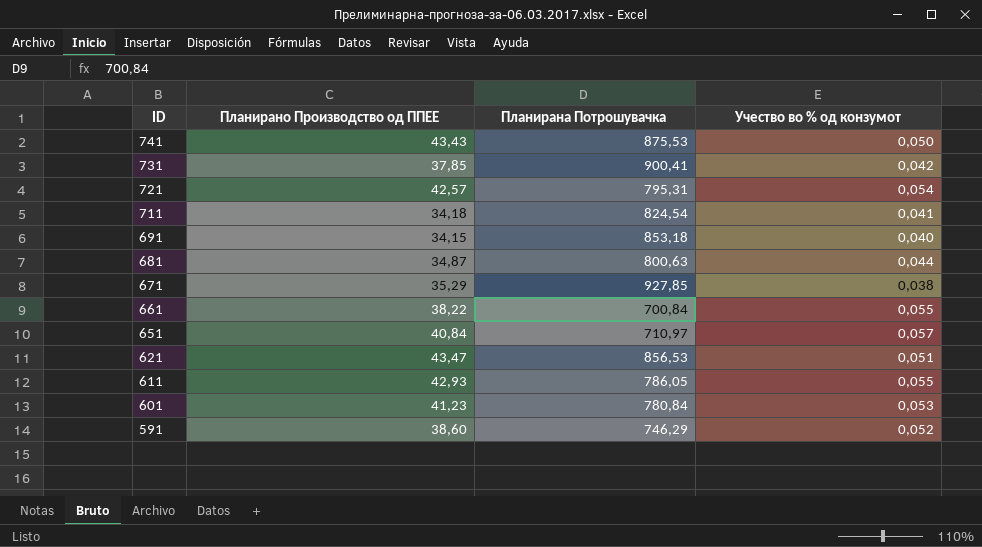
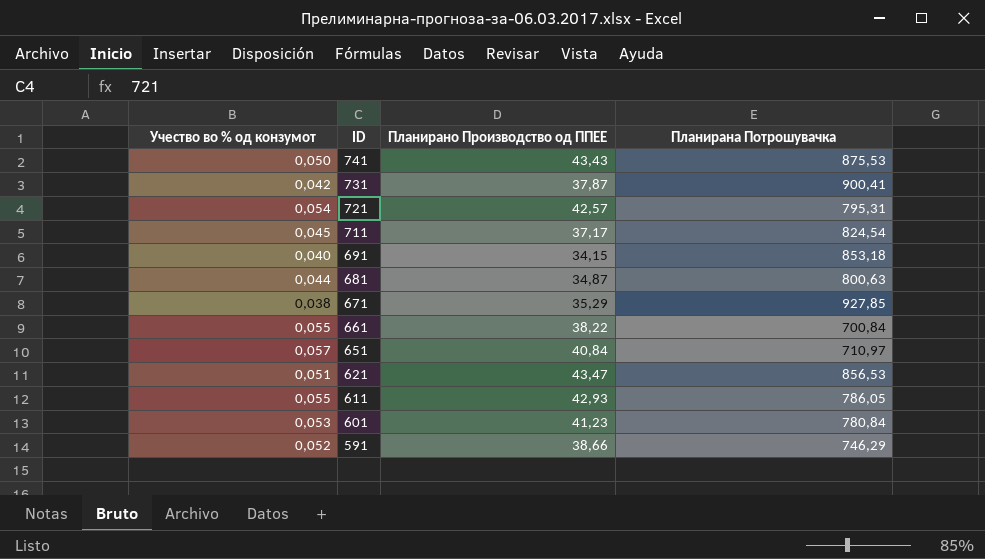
column Учество во % од конзумот | position: 4 -> 1
731 | Планирано Производство од ППЕЕ: 37,85 -> 37,87
711 | Учество во % од конзумот: 0,041 -> 0,045
711 | Планирано Производство од ППЕЕ: 34,18 -> 37,17
591 | Планирано Производство од ППЕЕ: 38,60 -> 38,66

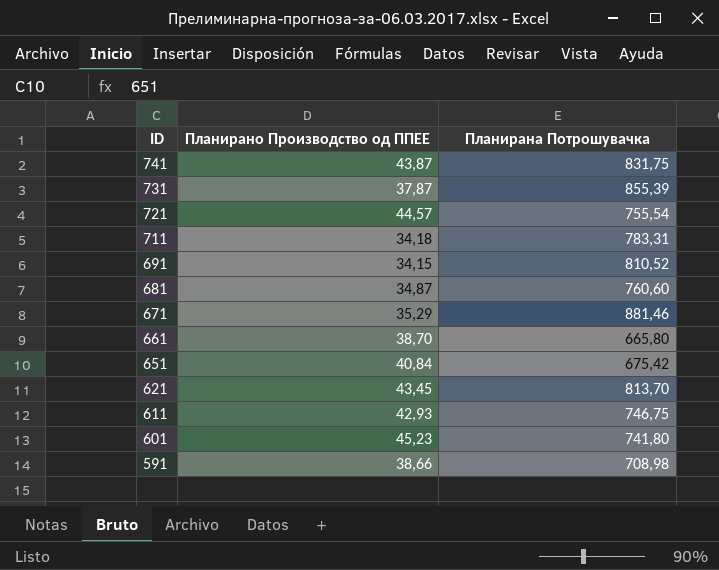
column Учество во % од конзумот | formula: [Планирано Производство од ППЕЕ] / [Планирана Потрошувачка] -> none
741 | Планирано Производство од ППЕЕ: 43,43 -> 43,87
741 | Планирана Потрошувачка: 875,53 -> 831,75
731 | Планирана Потрошувачка: 900,41 -> 855,39
721 | Планирано Производство од ППЕЕ: 42,57 -> 44,57
721 | Планирана Потрошувачка: 795,31 -> 755,54
711 | Планирано Производство од ППЕЕ: 37,17 -> 34,18
711 | Планирана Потрошувачка: 824,54 -> 783,31
691 | Планирана Потрошувачка: 853,18 -> 810,52
681 | Планирана Потрошувачка: 800,63 -> 760,60
671 | Планирана Потрошувачка: 927,85 -> 881,46
661 | Планирано Производство од ППЕЕ: 38,22 -> 38,70
661 | Планирана Потрошувачка: 700,84 -> 665,80
651 | Планирана Потрошувачка: 710,97 -> 675,42
621 | Планирано Производство од ППЕЕ: 43,47 -> 43,45
621 | Планирана Потрошувачка: 856,53 -> 813,70
611 | Планирана Потрошувачка: 786,05 -> 746,75
601 | Планирано Производство од ППЕЕ: 41,23 -> 45,23
601 | Планирана Потрошувачка: 780,84 -> 741,80
591 | Планирана Потрошувачка: 746,29 -> 708,98

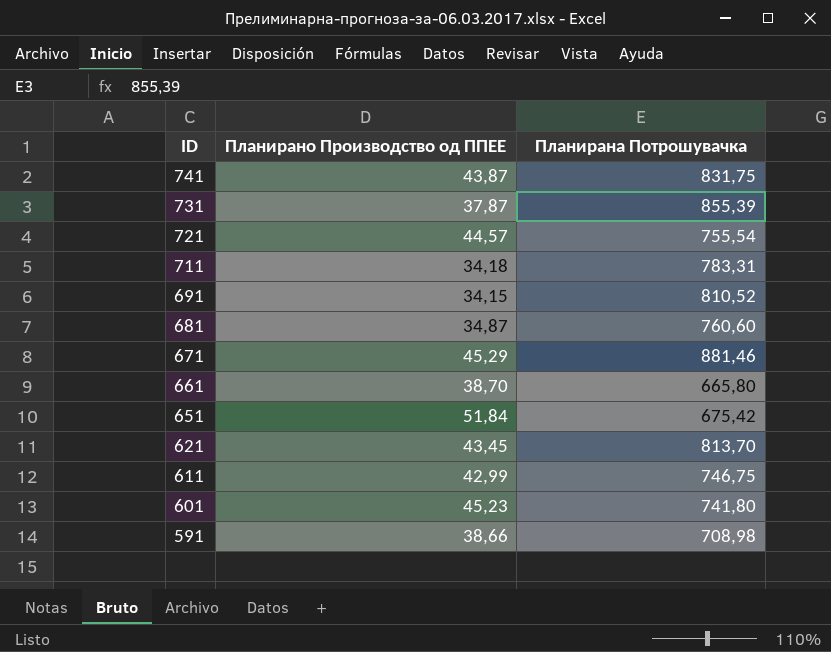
671 | Планирано Производство од ППЕЕ: 35,29 -> 45,29
651 | Планирано Производство од ППЕЕ: 40,84 -> 51,84
611 | Планирано Производство од ППЕЕ: 42,93 -> 42,99

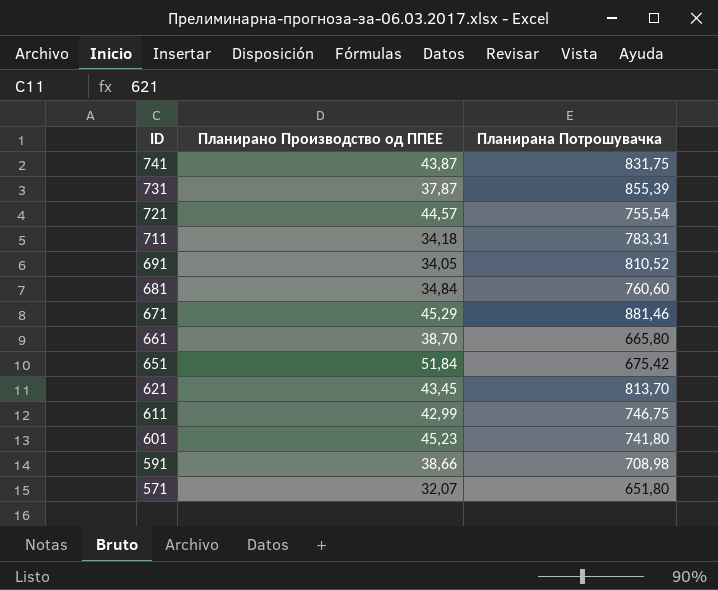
691 | Планирано Производство од ППЕЕ: 34,15 -> 34,05
681 | Планирано Производство од ППЕЕ: 34,87 -> 34,84
row 571: none -> 32,07 | 651,80

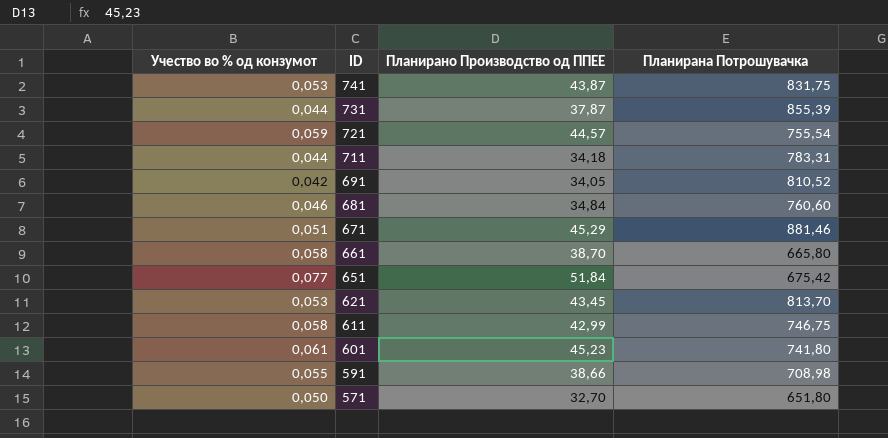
column Учество во % од конзумот | formula: none -> [Планирано Производство од ППЕЕ] / [Планирана Потрошувачка]
571 | Планирано Производство од ППЕЕ: 32,07 -> 32,70

